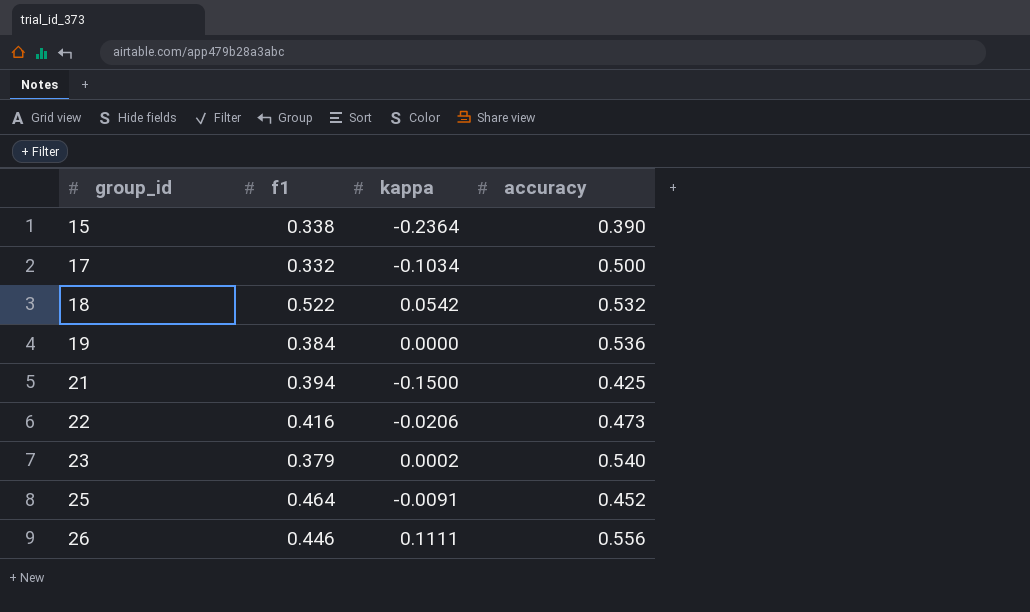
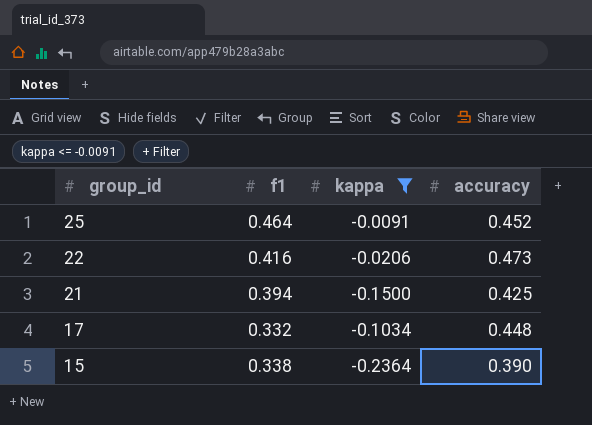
filter: none -> kappa <= -0.0091
row order: group_id ascending -> group_id descending
17 | accuracy: 0.500 -> 0.448

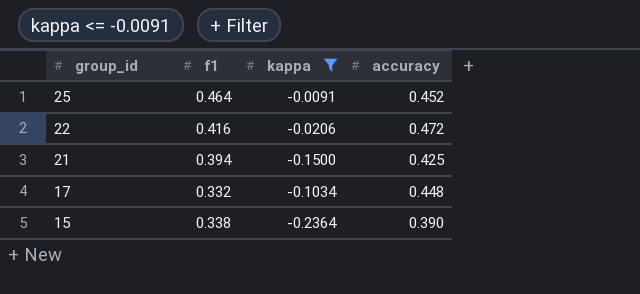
22 | accuracy: 0.473 -> 0.472

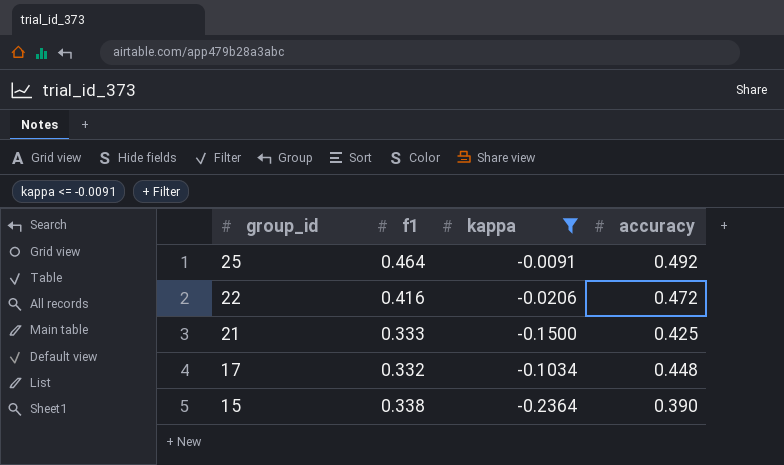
25 | accuracy: 0.452 -> 0.492
21 | f1: 0.394 -> 0.333

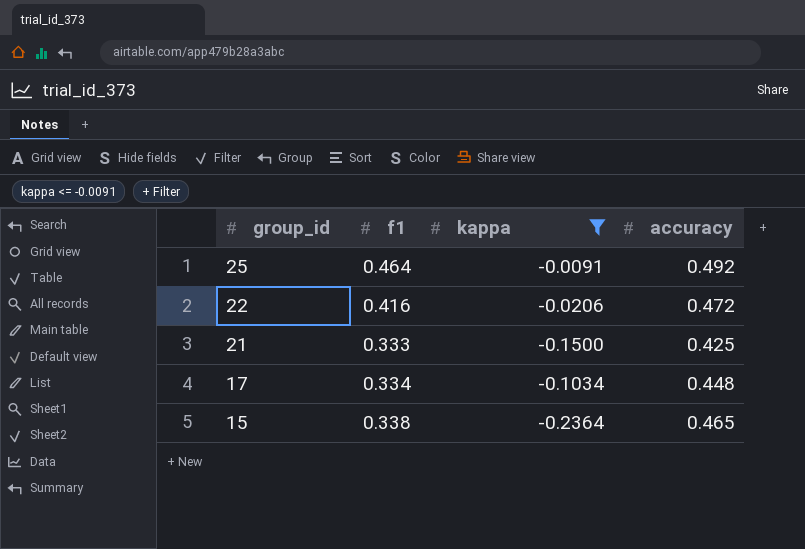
17 | f1: 0.332 -> 0.334
15 | accuracy: 0.390 -> 0.465

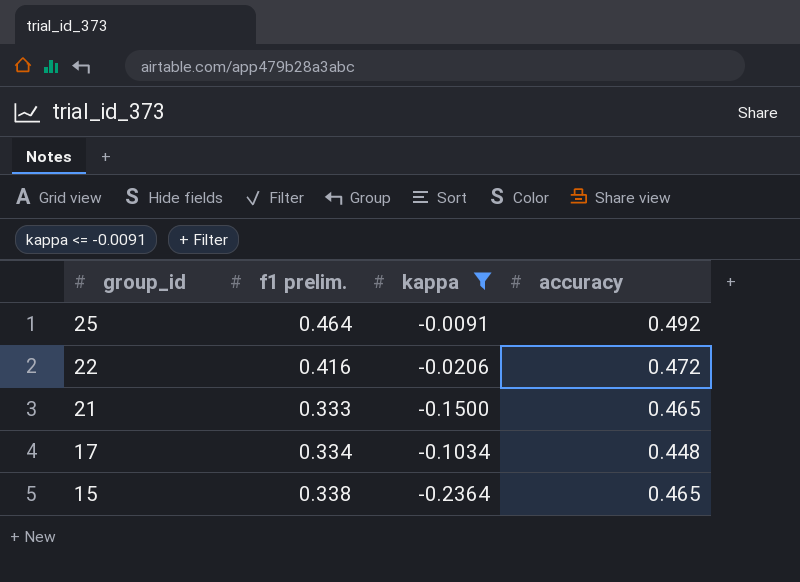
column name: f1 -> f1 prelim.
21 | accuracy: 0.425 -> 0.465

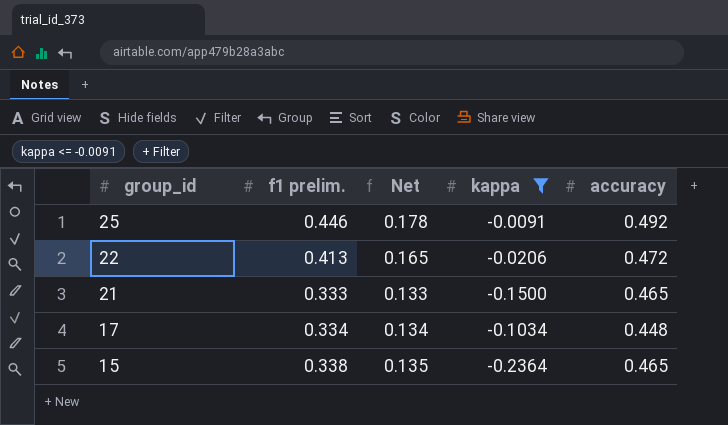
column Net | formula: none -> [f1 prelim.] * 0.4
25 | f1 prelim.: 0.464 -> 0.446
22 | f1 prelim.: 0.416 -> 0.413

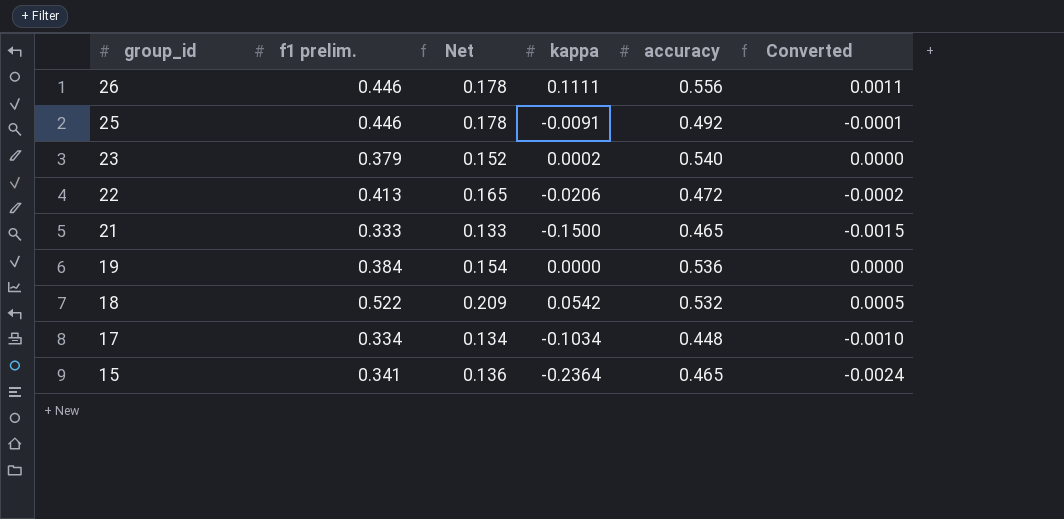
filter: kappa <= -0.0091 -> none
column Converted | formula: none -> [kappa] * 0.01
15 | f1 prelim.: 0.338 -> 0.341
15 | Net: 0.135 -> 0.136

